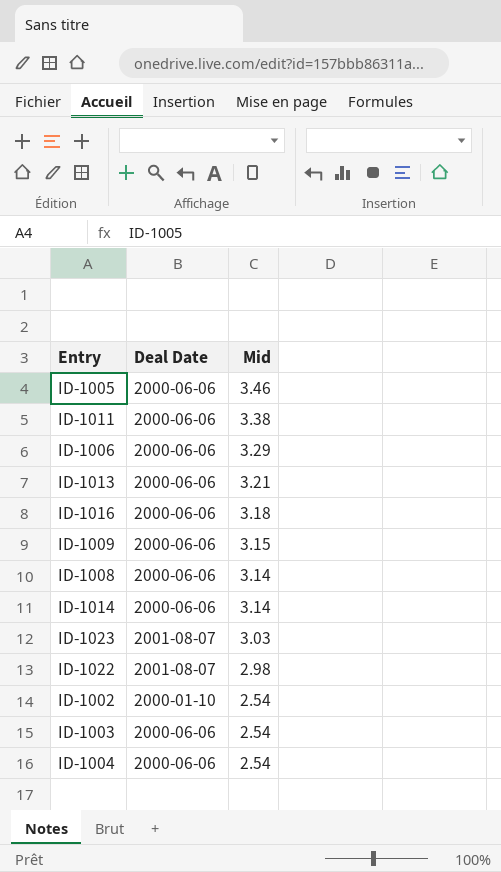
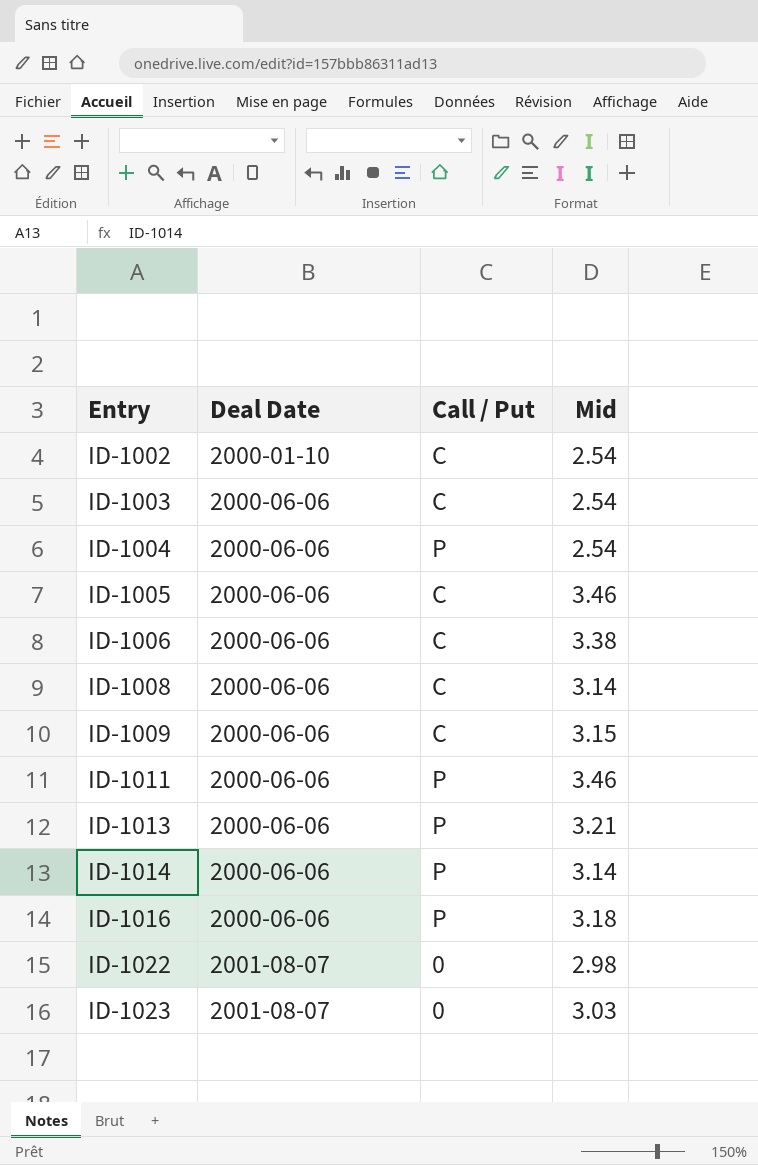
row order: Mid descending -> Entry ascending
column Call / Put | position: none -> 3
ID-1006 | Mid: 3.29 -> 3.38
ID-1011 | Mid: 3.38 -> 3.46

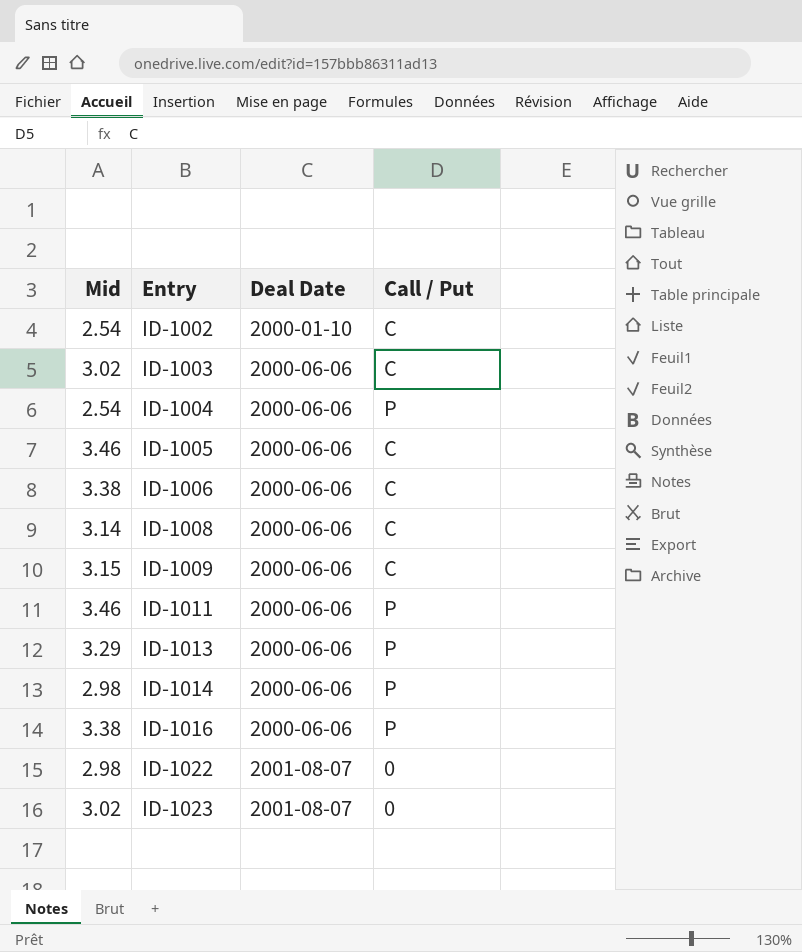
column Mid | position: 4 -> 1
ID-1003 | Mid: 2.54 -> 3.02
ID-1013 | Mid: 3.21 -> 3.29
ID-1014 | Mid: 3.14 -> 2.98
ID-1016 | Mid: 3.18 -> 3.38
ID-1023 | Mid: 3.03 -> 3.02

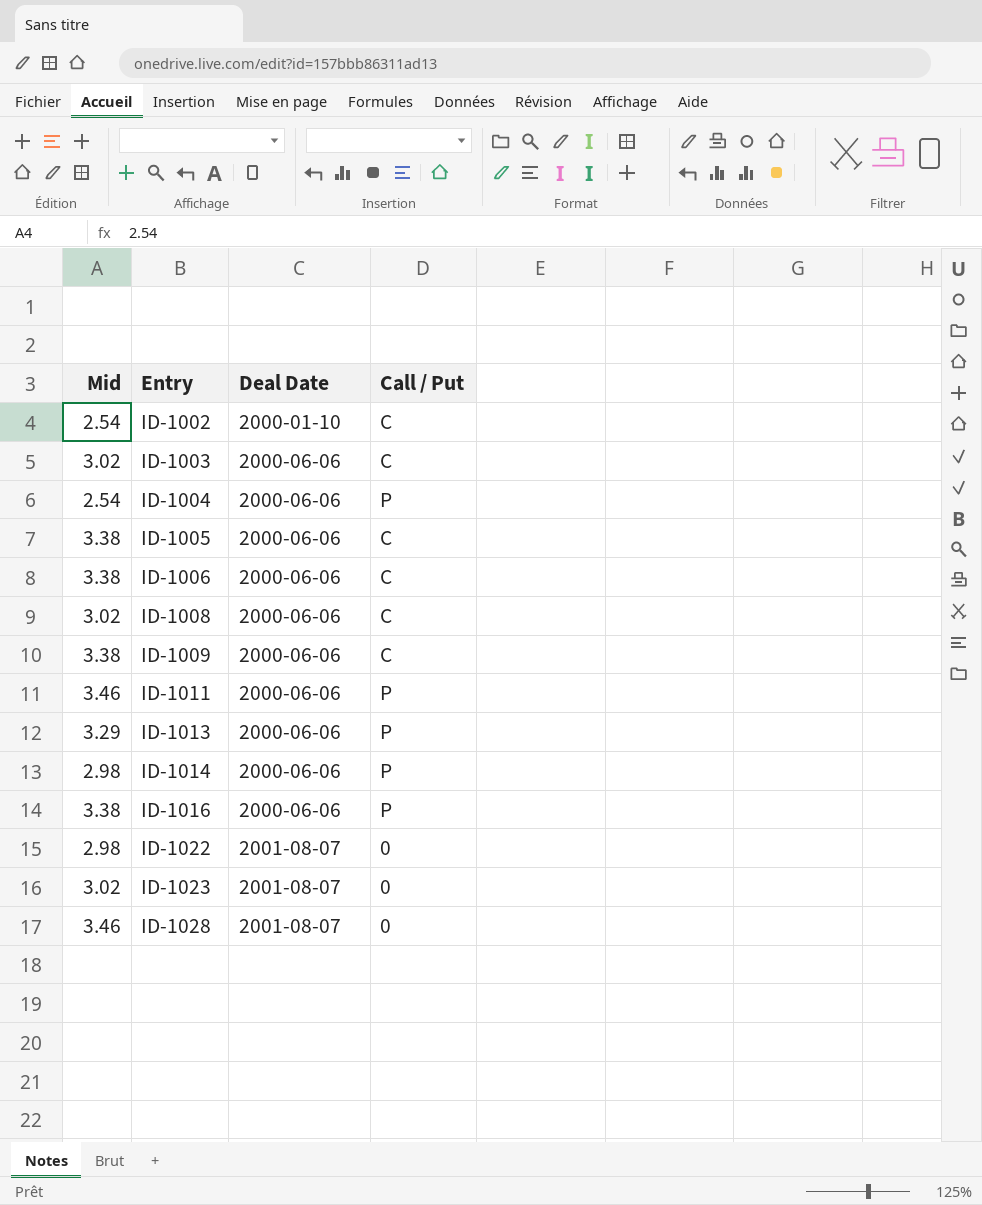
ID-1005 | Mid: 3.46 -> 3.38
ID-1008 | Mid: 3.14 -> 3.02
ID-1009 | Mid: 3.15 -> 3.38
row ID-1028: none -> 3.46 | 2001-08-07 | 0

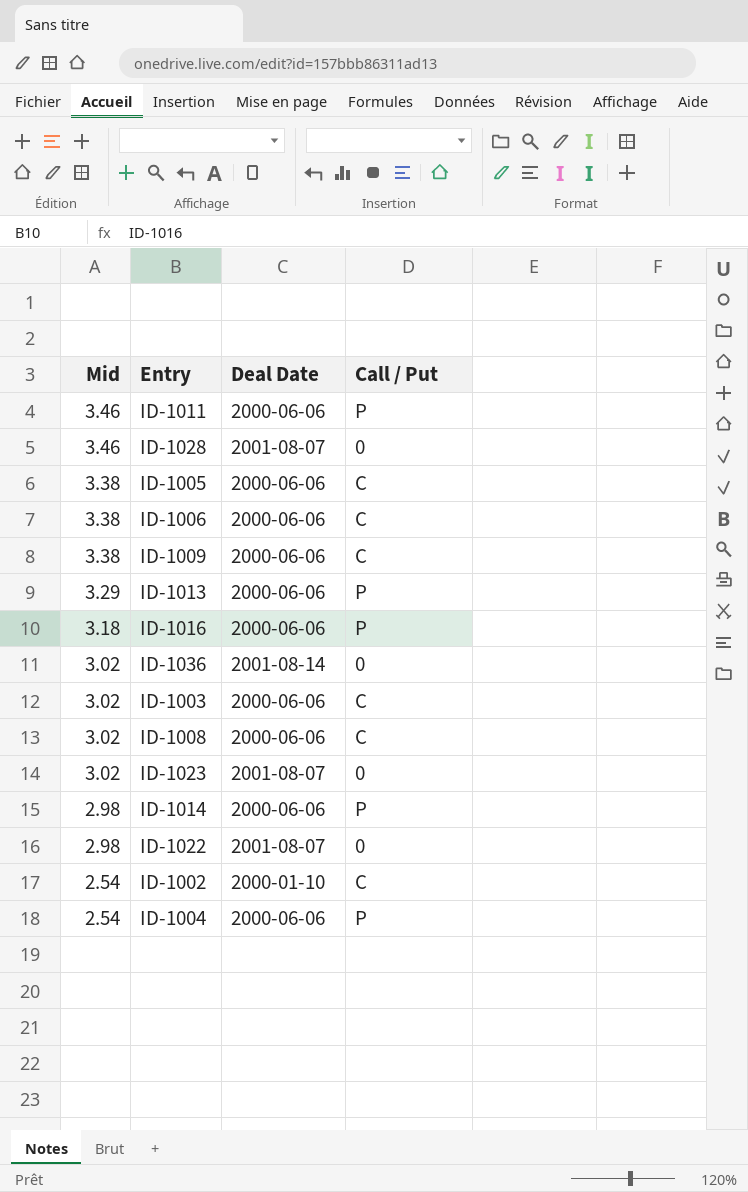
row order: Entry ascending -> Mid descending
ID-1016 | Mid: 3.38 -> 3.18
row ID-1036: none -> 3.02 | 2001-08-14 | 0

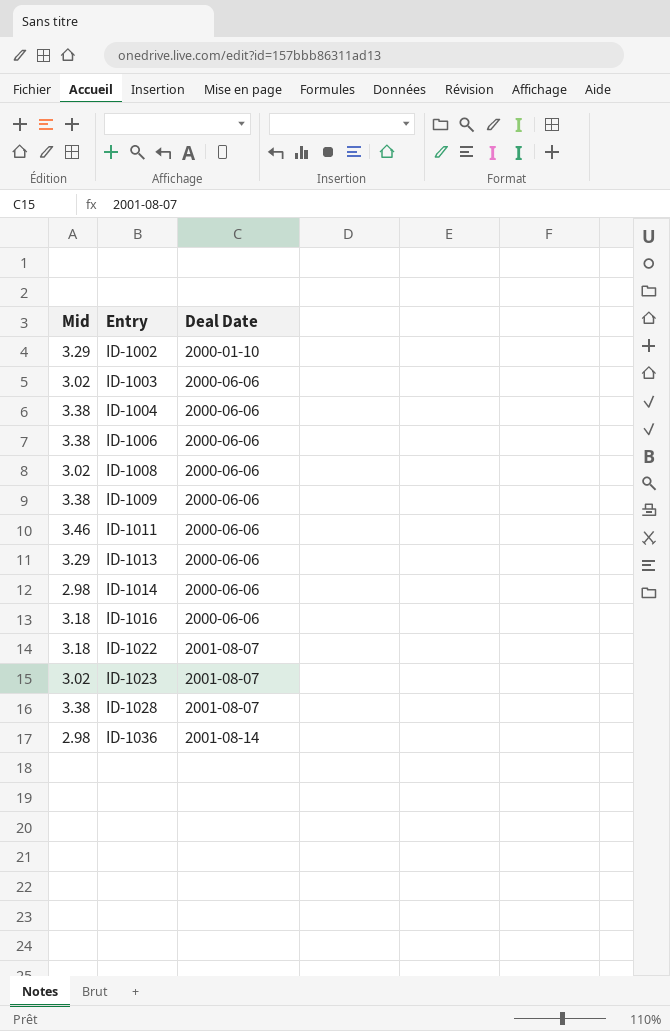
row order: Mid descending -> Entry ascending
column Call / Put | position: 4 -> none
row ID-1005: 3.38 | 2000-06-06 | C -> none
ID-1002 | Mid: 2.54 -> 3.29
ID-1004 | Mid: 2.54 -> 3.38
ID-1022 | Mid: 2.98 -> 3.18
ID-1028 | Mid: 3.46 -> 3.38
ID-1036 | Mid: 3.02 -> 2.98

